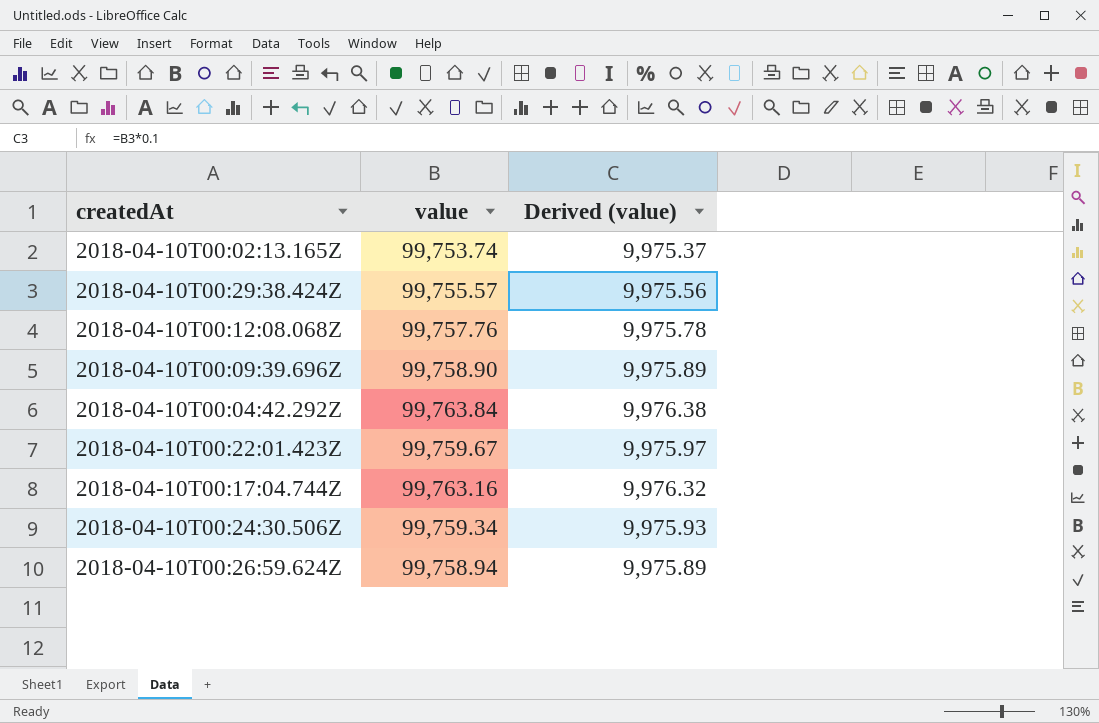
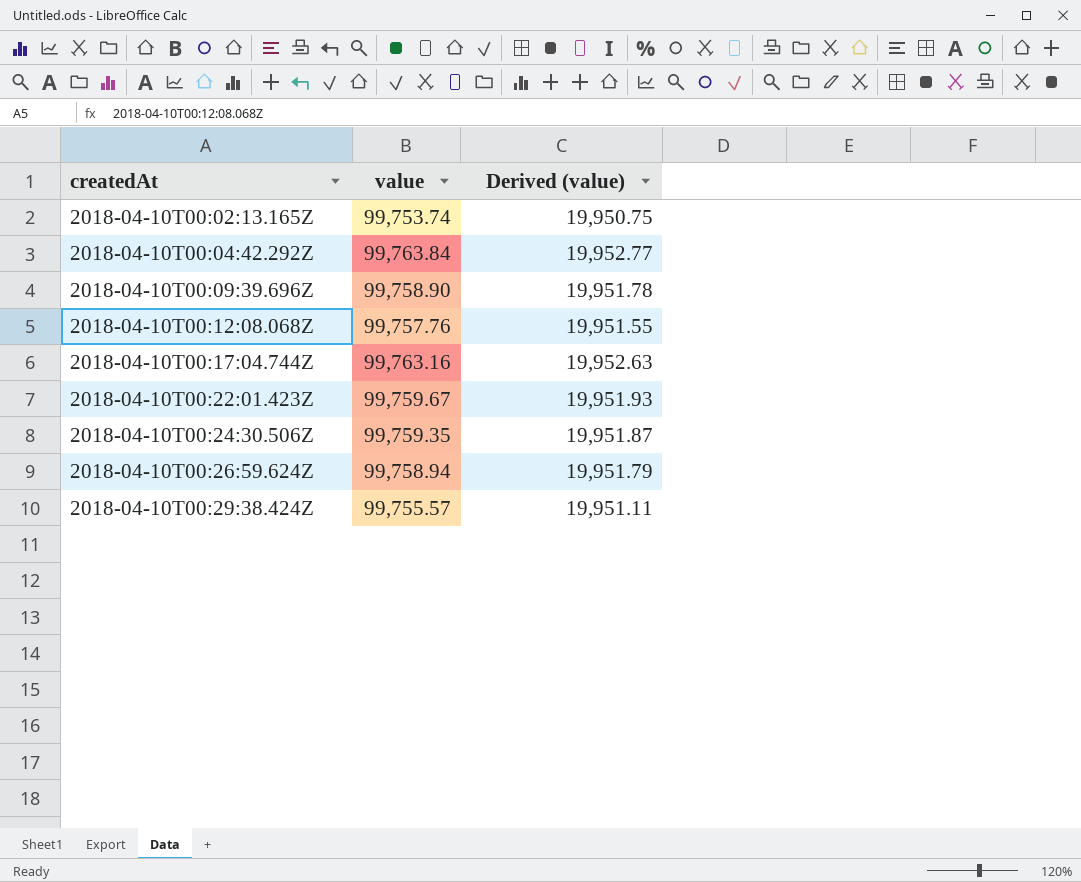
row order: none -> createdAt ascending
column Derived (value) | formula: [value] * 0.1 -> [value] * 0.2
2018-04-10T00:24:30.506Z | value: 99,759.34 -> 99,759.35

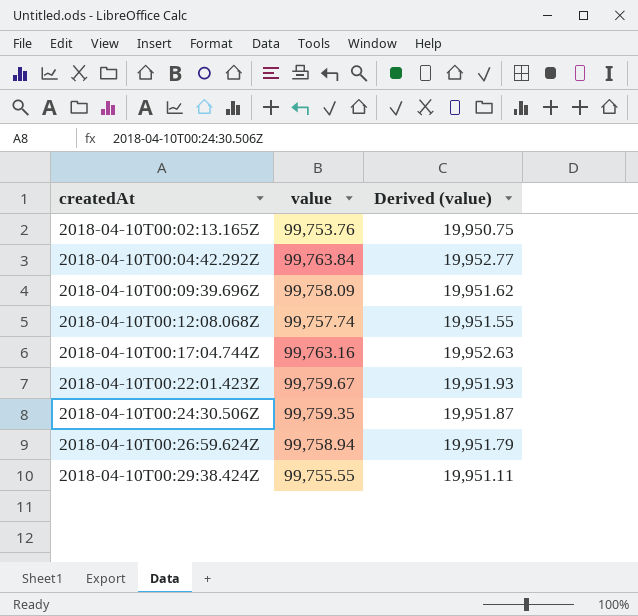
2018-04-10T00:02:13.165Z | value: 99,753.74 -> 99,753.76
2018-04-10T00:09:39.696Z | value: 99,758.90 -> 99,758.09
2018-04-10T00:09:39.696Z | Derived (value): 19,951.78 -> 19,951.62
2018-04-10T00:12:08.068Z | value: 99,757.76 -> 99,757.74
2018-04-10T00:29:38.424Z | value: 99,755.57 -> 99,755.55

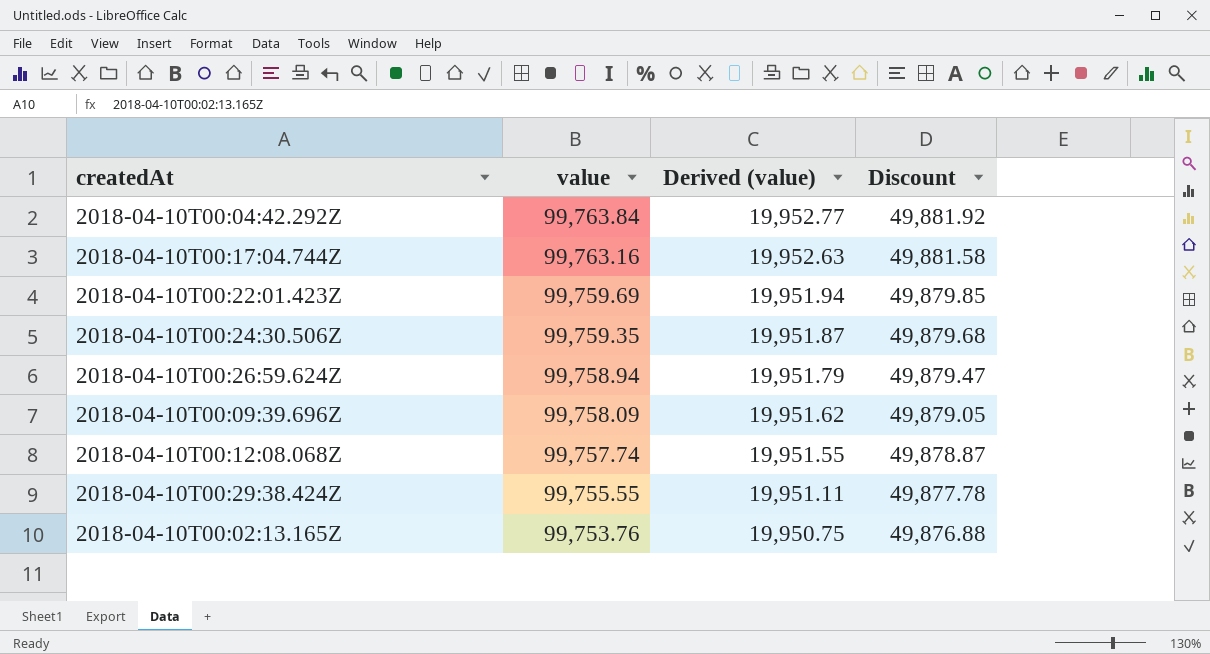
row order: createdAt ascending -> value descending
column Discount | formula: none -> [value] * 0.5
2018-04-10T00:22:01.423Z | value: 99,759.67 -> 99,759.69
2018-04-10T00:22:01.423Z | Derived (value): 19,951.93 -> 19,951.94

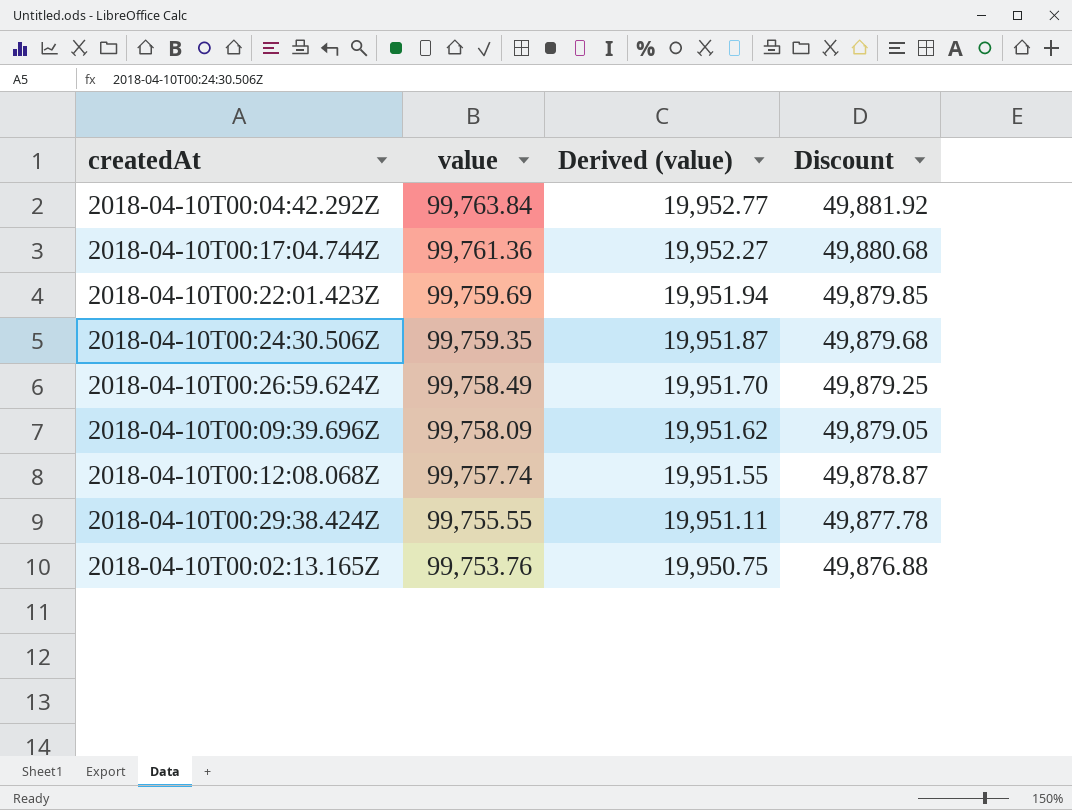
2018-04-10T00:17:04.744Z | value: 99,763.16 -> 99,761.36
2018-04-10T00:17:04.744Z | Derived (value): 19,952.63 -> 19,952.27
2018-04-10T00:17:04.744Z | Discount: 49,881.58 -> 49,880.68
2018-04-10T00:26:59.624Z | value: 99,758.94 -> 99,758.49
2018-04-10T00:26:59.624Z | Derived (value): 19,951.79 -> 19,951.70
2018-04-10T00:26:59.624Z | Discount: 49,879.47 -> 49,879.25

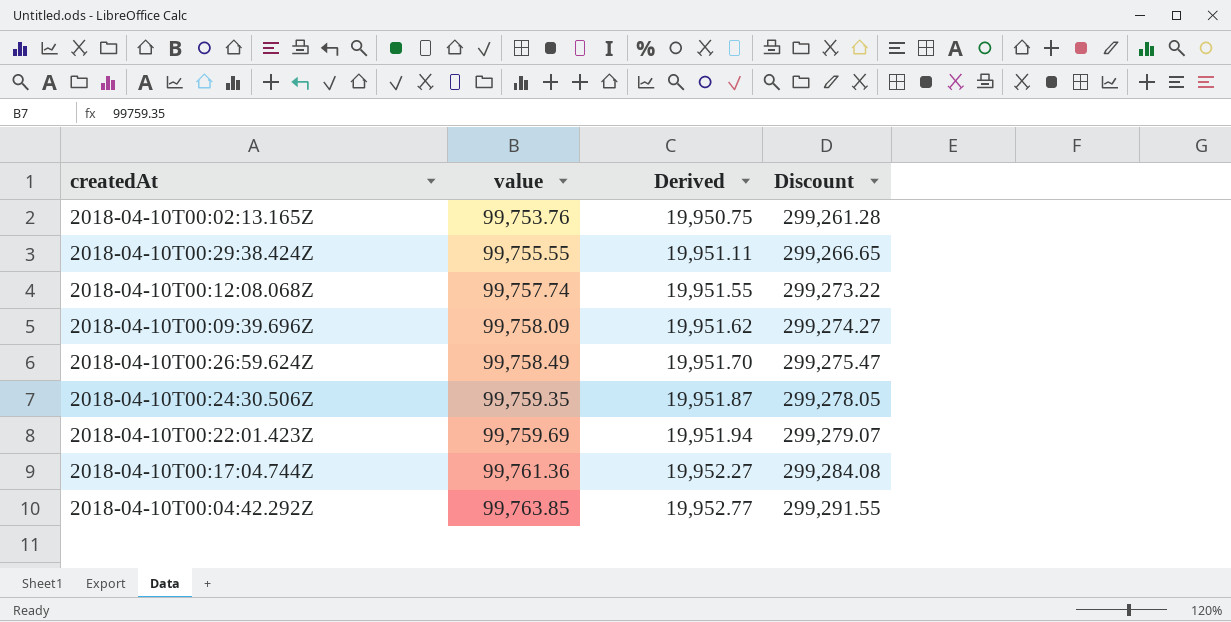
row order: value descending -> value ascending
column name: Derived (value) -> Derived
column Discount | formula: [value] * 0.5 -> [value] * 3
2018-04-10T00:04:42.292Z | value: 99,763.84 -> 99,763.85

